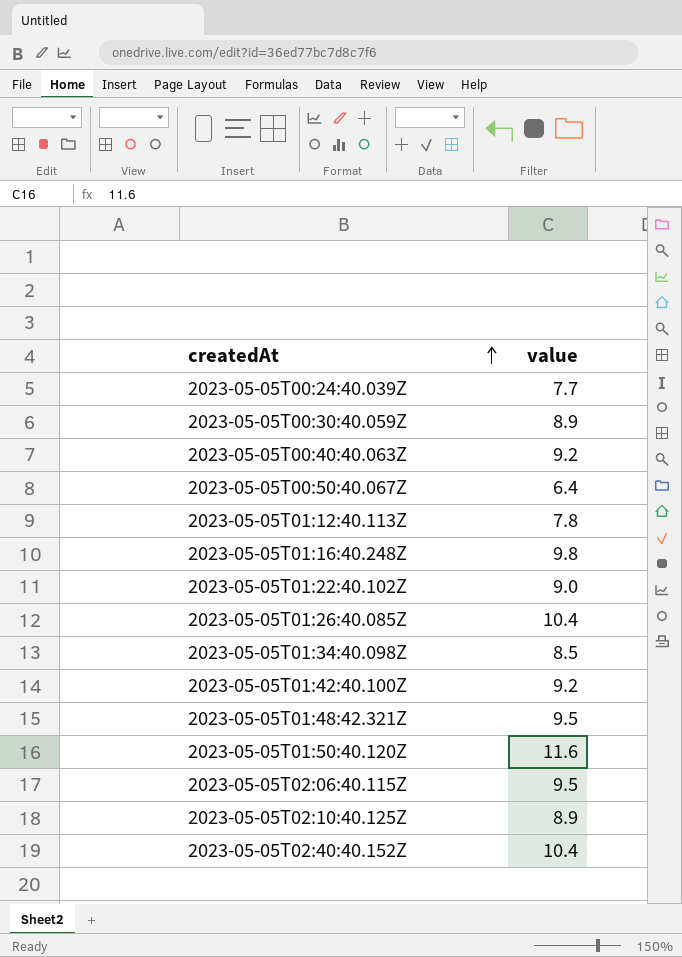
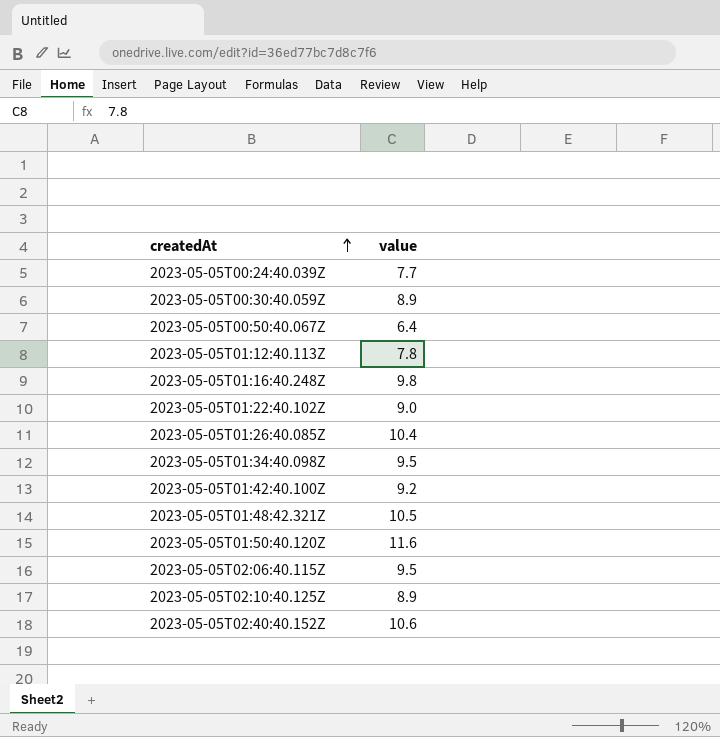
row 2023-05-05T00:40:40.063Z: 9.2 -> none
2023-05-05T01:34:40.098Z | value: 8.5 -> 9.5
2023-05-05T01:48:42.321Z | value: 9.5 -> 10.5
2023-05-05T02:40:40.152Z | value: 10.4 -> 10.6

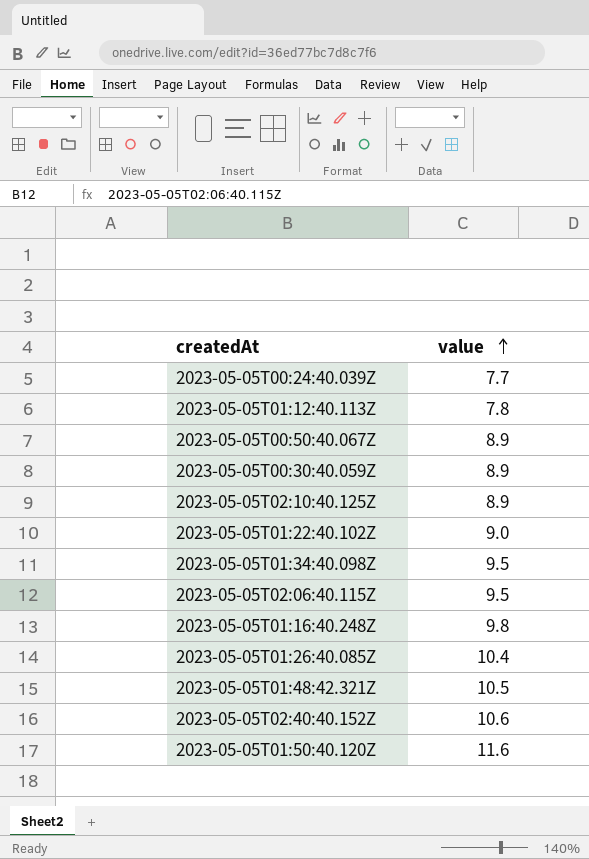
row order: createdAt ascending -> value ascending
row 2023-05-05T01:42:40.100Z: 9.2 -> none
2023-05-05T00:50:40.067Z | value: 6.4 -> 8.9

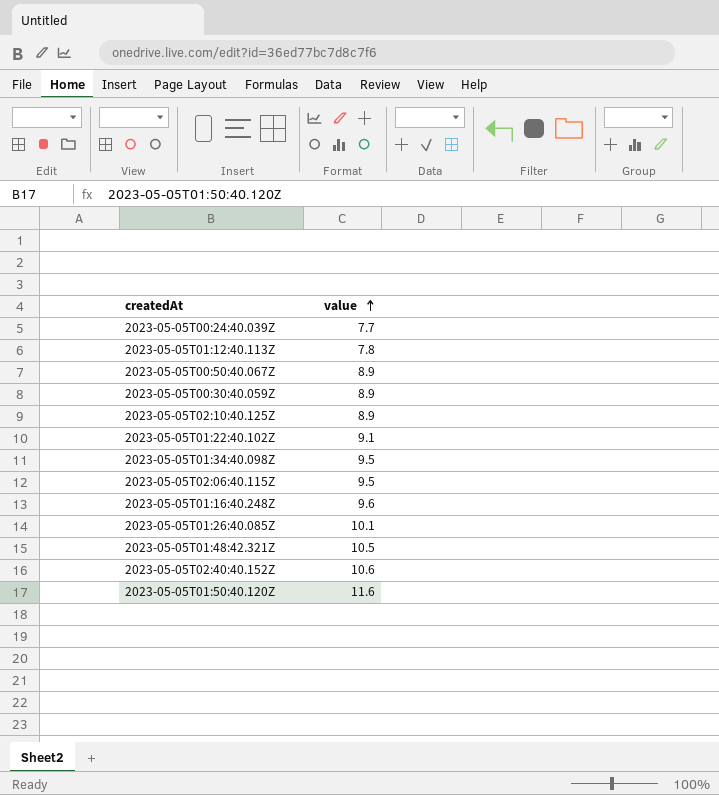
2023-05-05T01:22:40.102Z | value: 9.0 -> 9.1
2023-05-05T01:16:40.248Z | value: 9.8 -> 9.6
2023-05-05T01:26:40.085Z | value: 10.4 -> 10.1

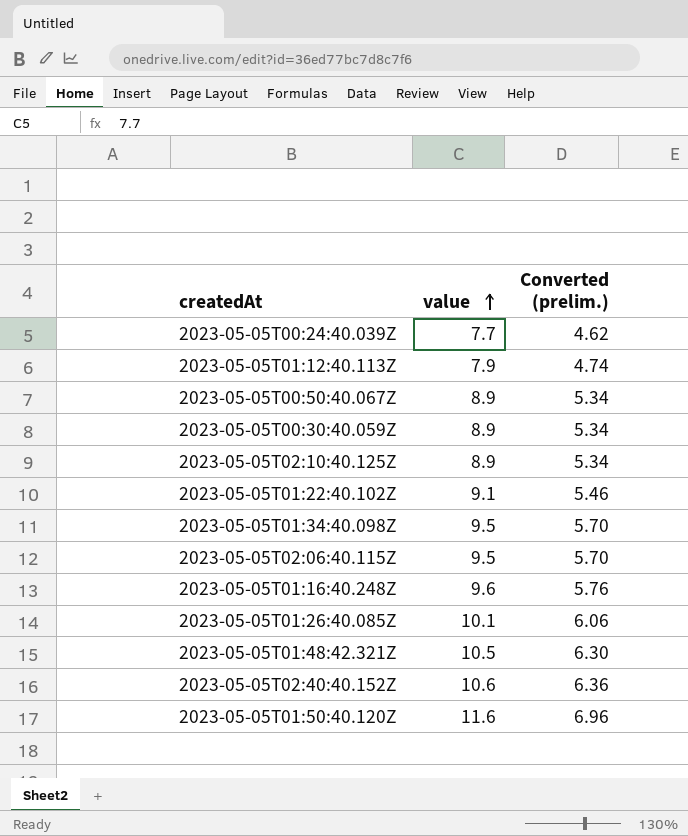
column Converted (prelim.) | formula: none -> [value] * 0.6
2023-05-05T01:12:40.113Z | value: 7.8 -> 7.9

